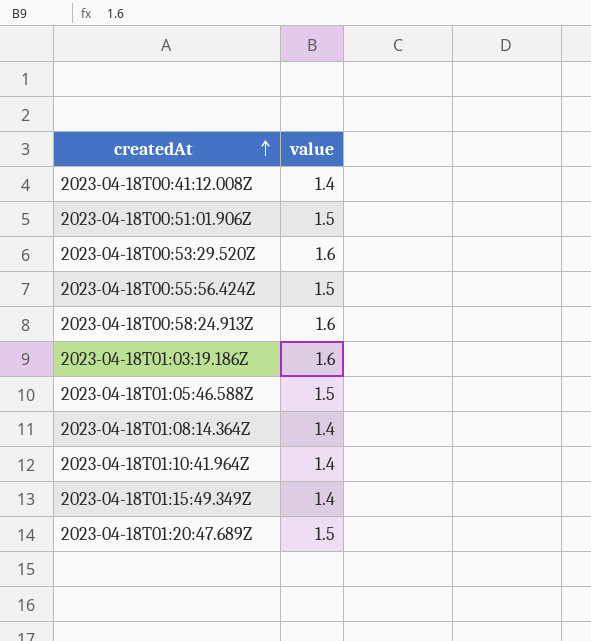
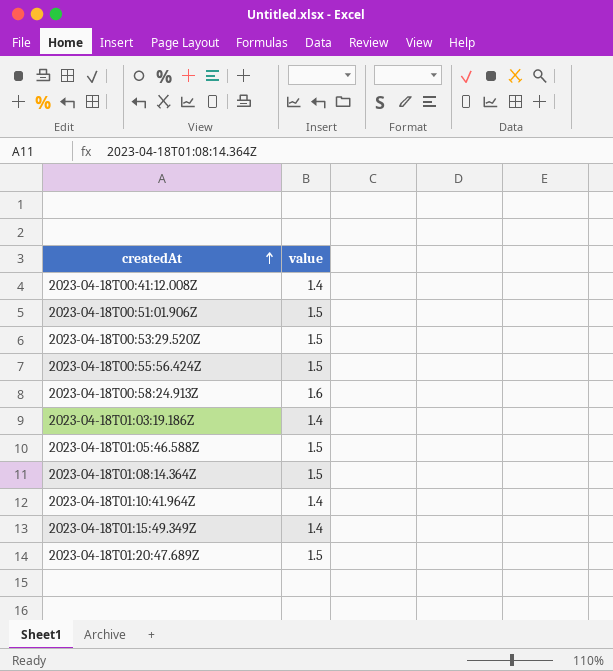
2023-04-18T00:53:29.520Z | value: 1.6 -> 1.5
2023-04-18T01:03:19.186Z | value: 1.6 -> 1.4
2023-04-18T01:08:14.364Z | value: 1.4 -> 1.5

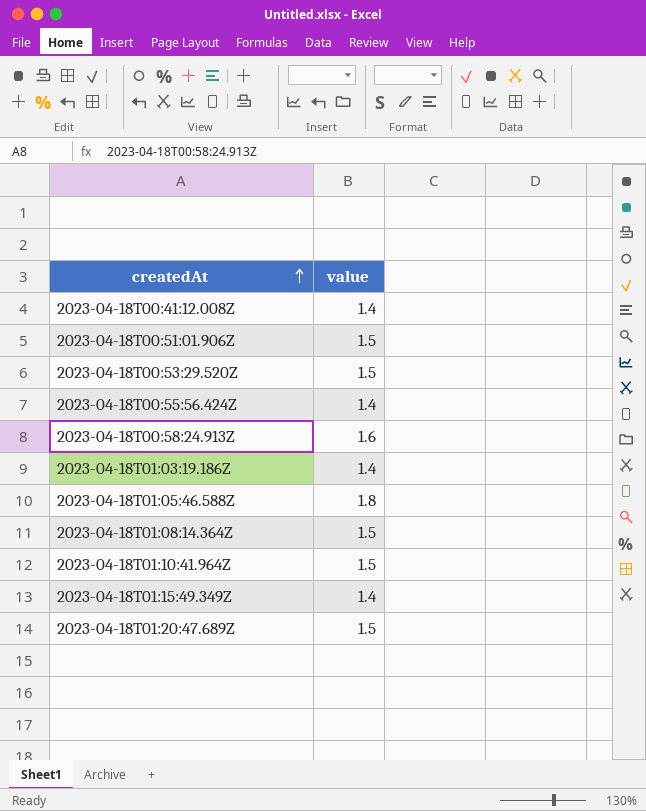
2023-04-18T00:55:56.424Z | value: 1.5 -> 1.4
2023-04-18T01:05:46.588Z | value: 1.5 -> 1.8
2023-04-18T01:10:41.964Z | value: 1.4 -> 1.5

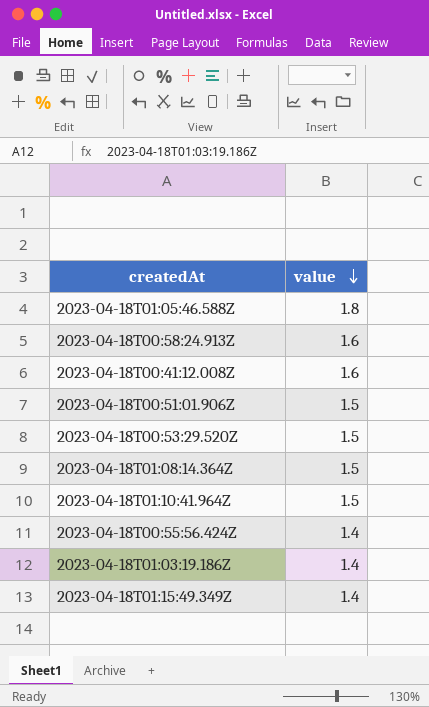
row order: createdAt ascending -> value descending
row 2023-04-18T01:20:47.689Z: 1.5 -> none
2023-04-18T00:41:12.008Z | value: 1.4 -> 1.6

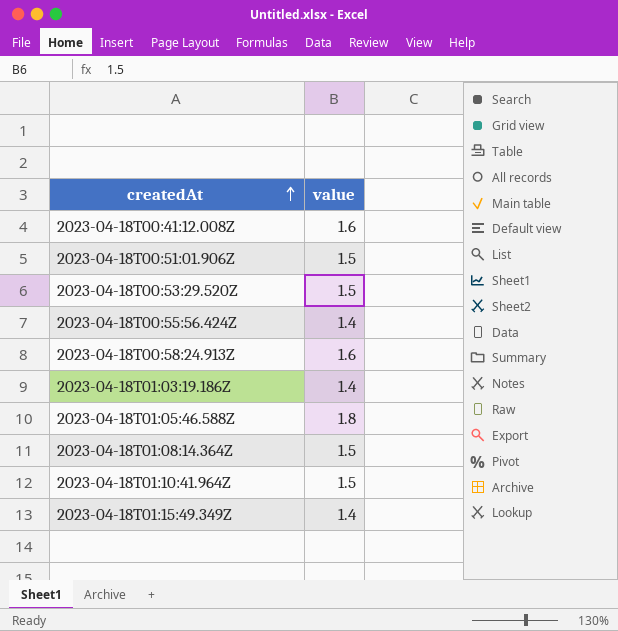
row order: value descending -> createdAt ascending

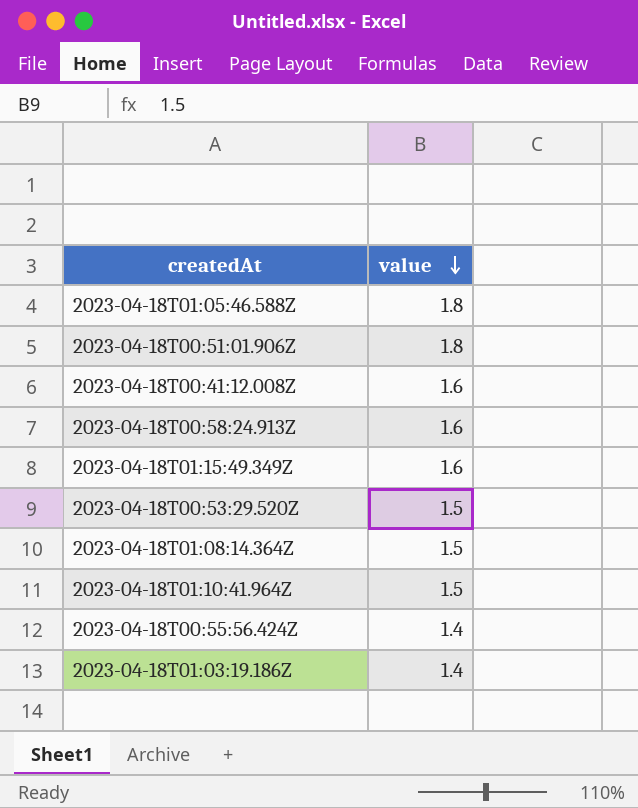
row order: createdAt ascending -> value descending
2023-04-18T00:51:01.906Z | value: 1.5 -> 1.8
2023-04-18T01:15:49.349Z | value: 1.4 -> 1.6

